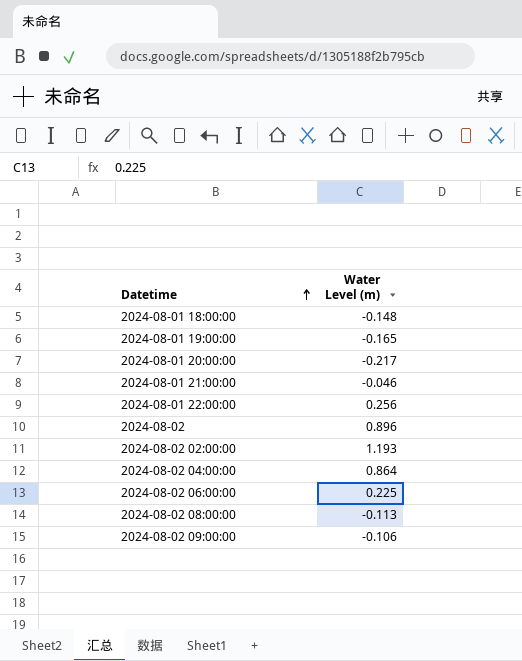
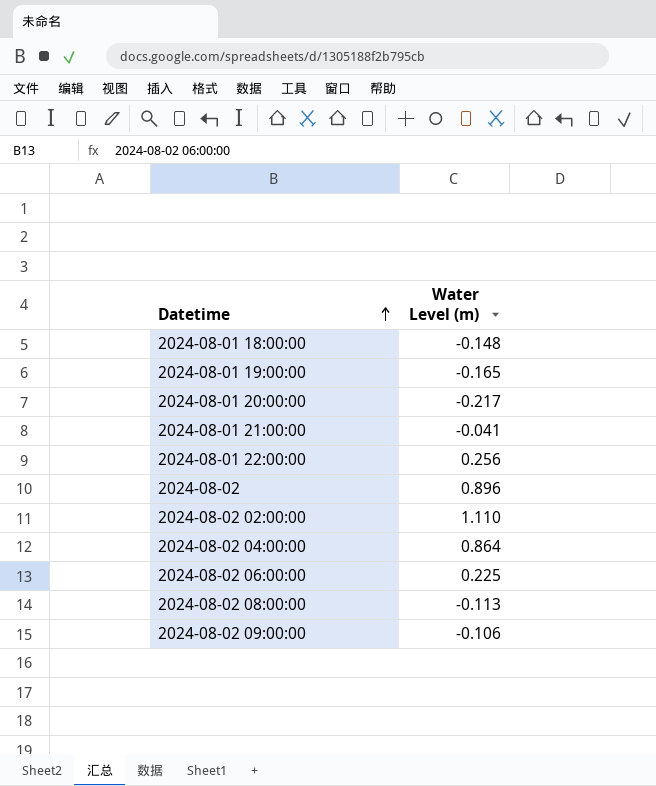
2024-08-01 21:00:00 | Water Level (m): -0.046 -> -0.041
2024-08-02 02:00:00 | Water Level (m): 1.193 -> 1.110

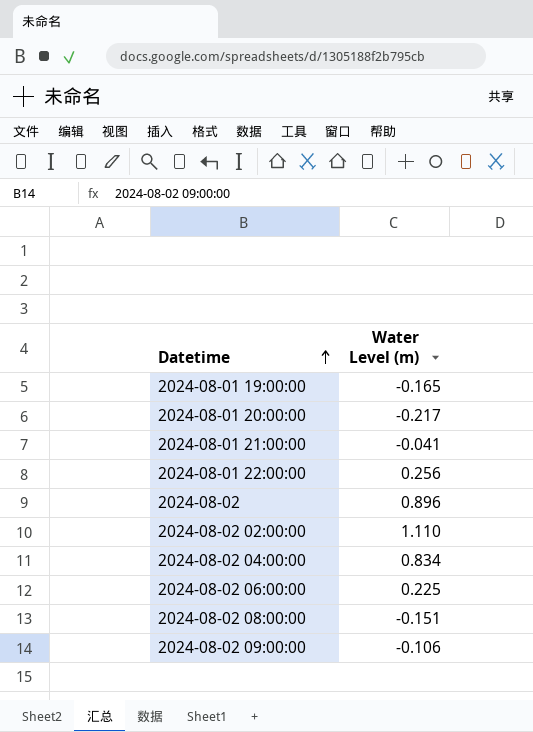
row 2024-08-01 18:00:00: -0.148 -> none
2024-08-02 04:00:00 | Water Level (m): 0.864 -> 0.834
2024-08-02 08:00:00 | Water Level (m): -0.113 -> -0.151

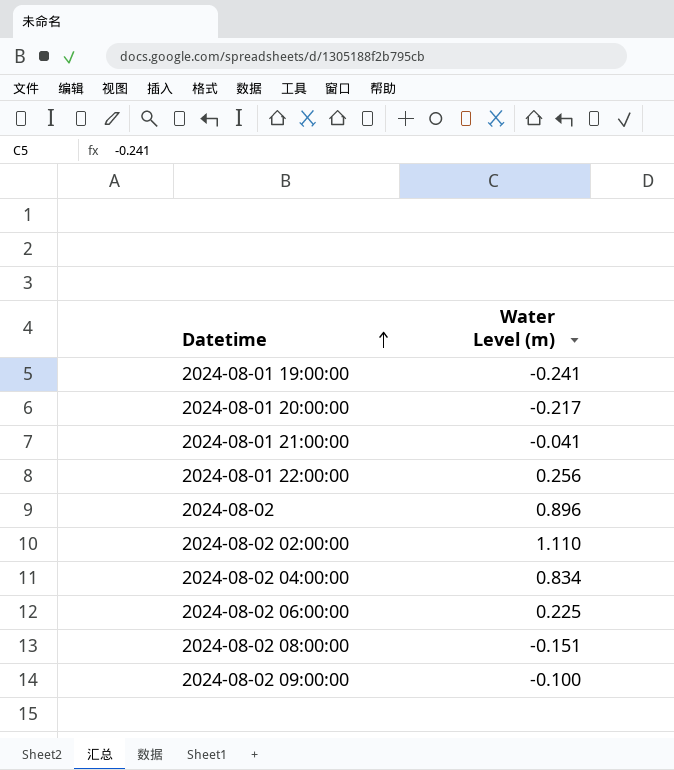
2024-08-01 19:00:00 | Water Level (m): -0.165 -> -0.241
2024-08-02 09:00:00 | Water Level (m): -0.106 -> -0.100

